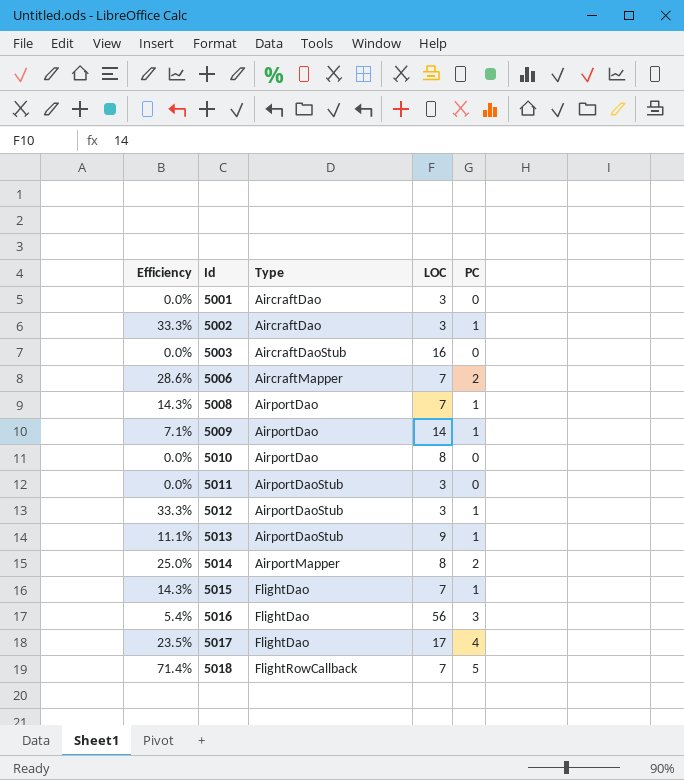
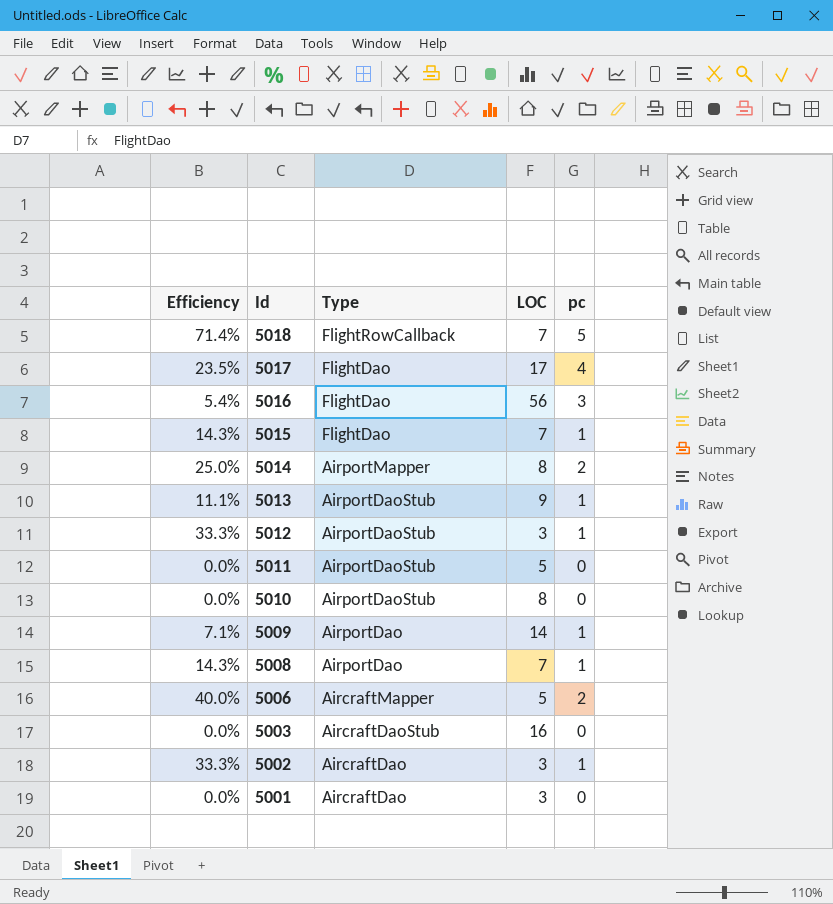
row order: Id ascending -> Id descending
column name: PC -> pc
5011 | LOC: 3 -> 5
5010 | Type: AirportDao -> AirportDaoStub
5006 | Efficiency: 28.6% -> 40.0%
5006 | LOC: 7 -> 5

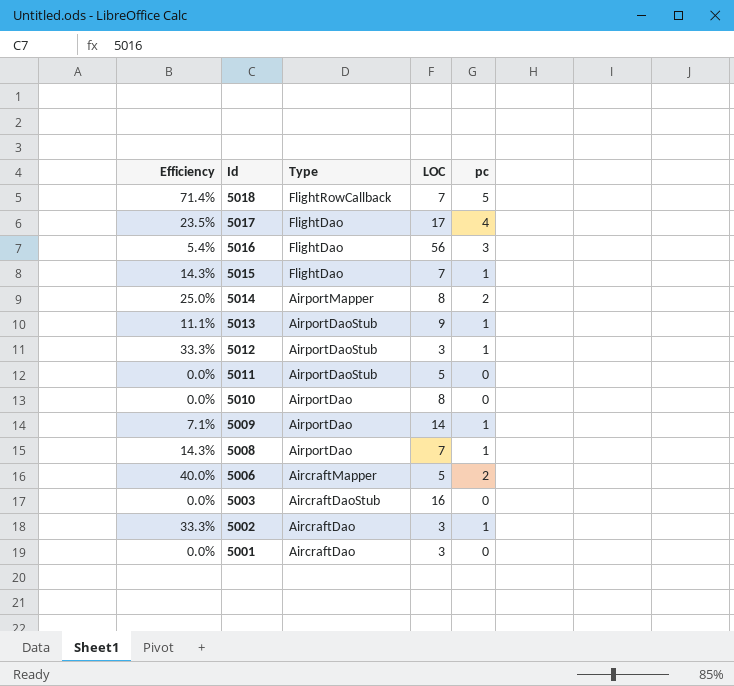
5010 | Type: AirportDaoStub -> AirportDao

